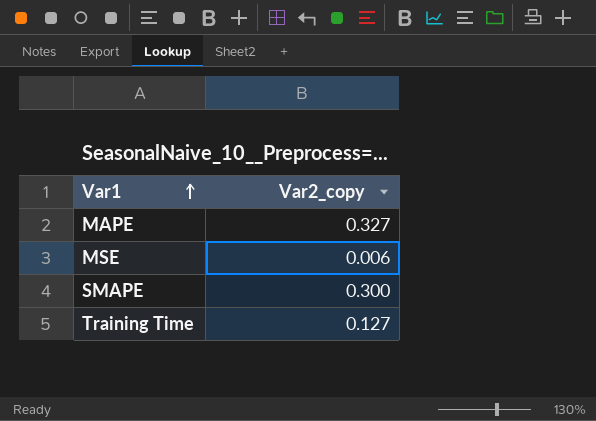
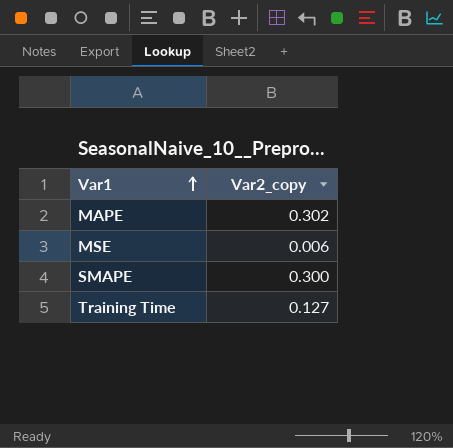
MAPE | Var2_copy: 0.327 -> 0.302

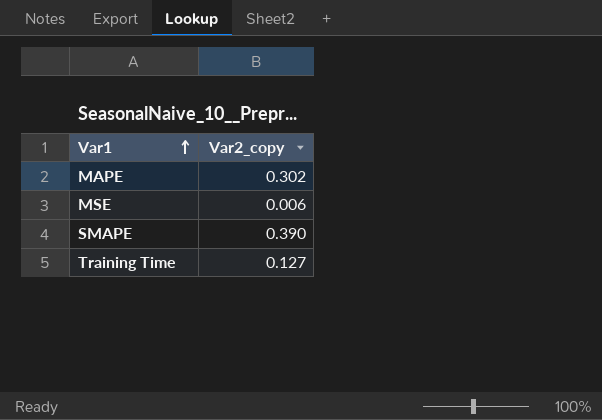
SMAPE | Var2_copy: 0.300 -> 0.390

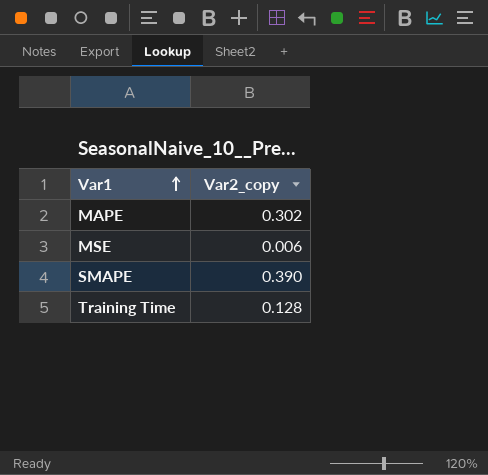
Training Time | Var2_copy: 0.127 -> 0.128

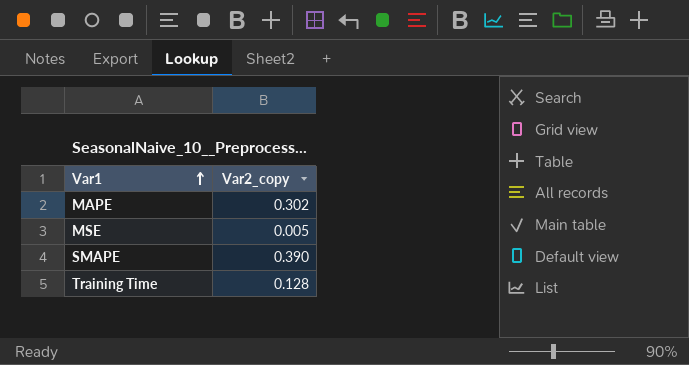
MSE | Var2_copy: 0.006 -> 0.005

